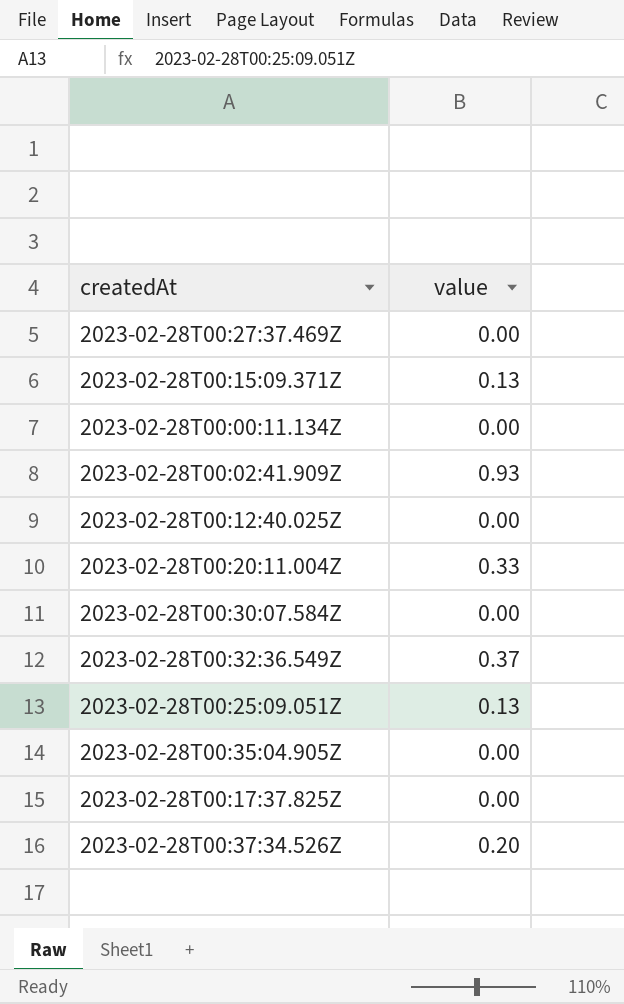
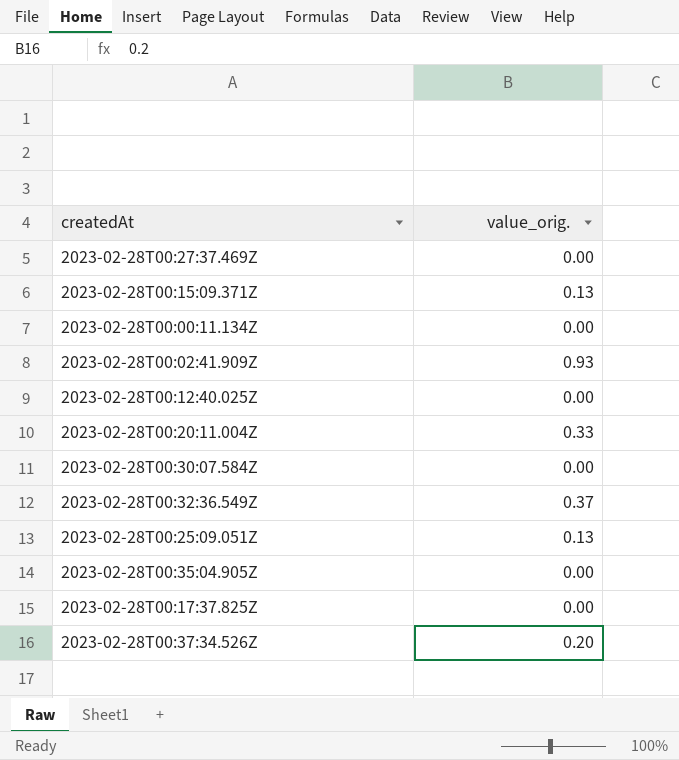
column name: value -> value_orig.

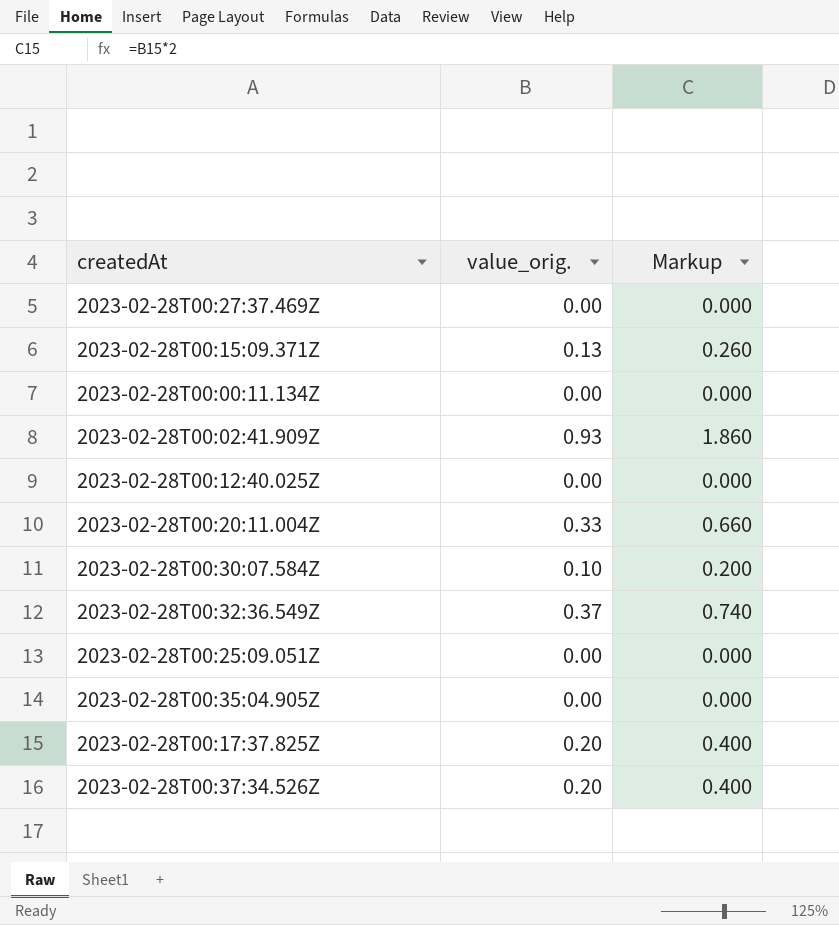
column Markup | formula: none -> [value_orig.] * 2
2023-02-28T00:30:07.584Z | value_orig.: 0.00 -> 0.10
2023-02-28T00:25:09.051Z | value_orig.: 0.13 -> 0.00
2023-02-28T00:17:37.825Z | value_orig.: 0.00 -> 0.20

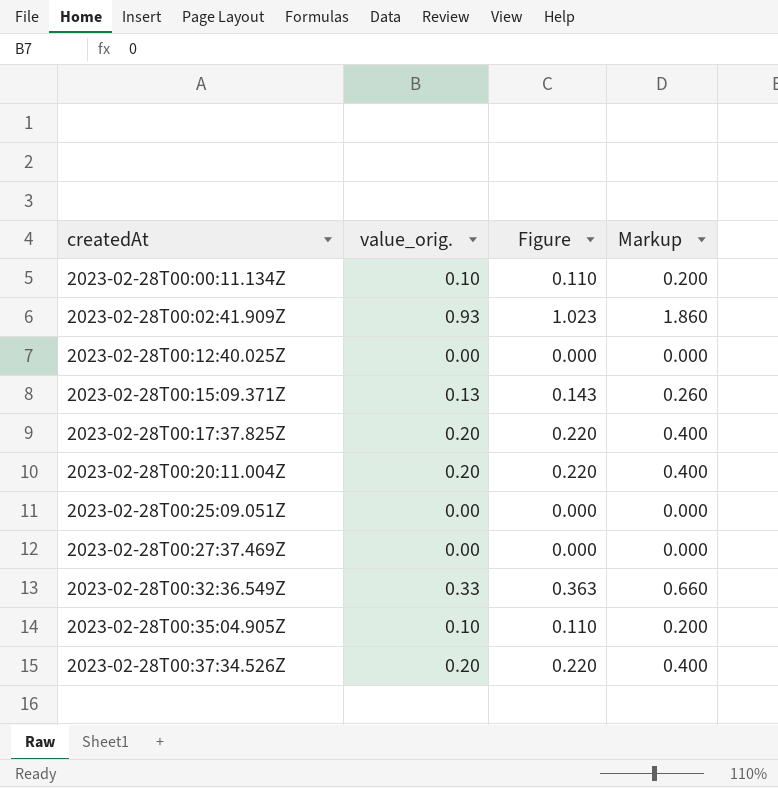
row order: none -> createdAt ascending
column Figure | formula: none -> [value_orig.] * 1.1
row 2023-02-28T00:30:07.584Z: 0.10 | 0.200 -> none
2023-02-28T00:00:11.134Z | value_orig.: 0.00 -> 0.10
2023-02-28T00:00:11.134Z | Markup: 0.000 -> 0.200
2023-02-28T00:20:11.004Z | value_orig.: 0.33 -> 0.20
2023-02-28T00:20:11.004Z | Markup: 0.660 -> 0.400
2023-02-28T00:32:36.549Z | value_orig.: 0.37 -> 0.33
2023-02-28T00:32:36.549Z | Markup: 0.740 -> 0.660
2023-02-28T00:35:04.905Z | value_orig.: 0.00 -> 0.10
2023-02-28T00:35:04.905Z | Markup: 0.000 -> 0.200

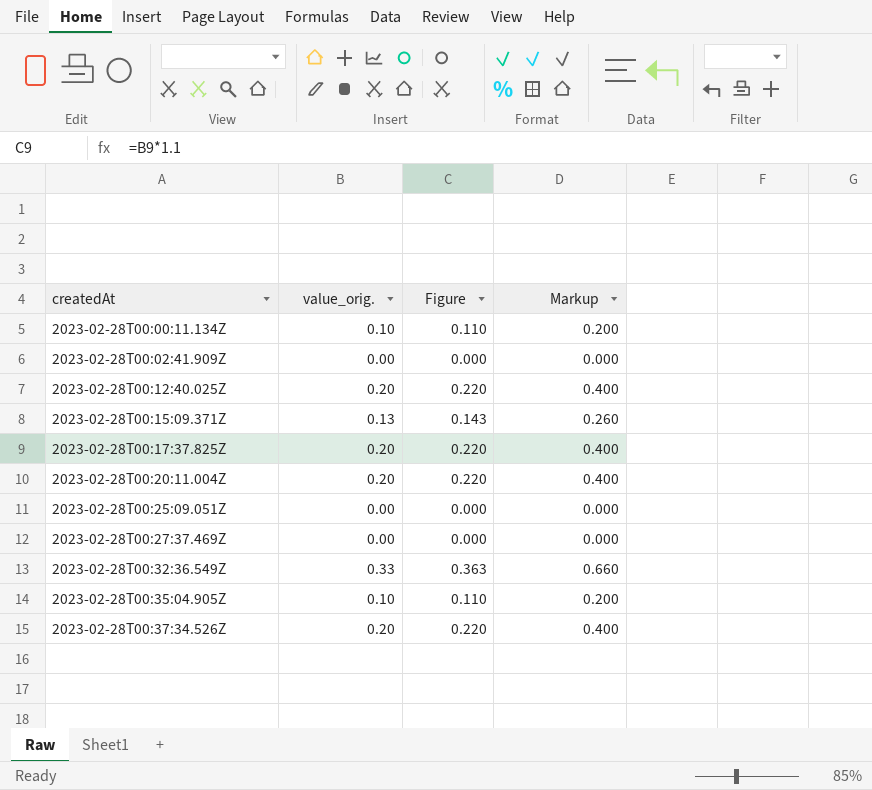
2023-02-28T00:02:41.909Z | value_orig.: 0.93 -> 0.00
2023-02-28T00:02:41.909Z | Figure: 1.023 -> 0.000
2023-02-28T00:02:41.909Z | Markup: 1.860 -> 0.000
2023-02-28T00:12:40.025Z | value_orig.: 0.00 -> 0.20
2023-02-28T00:12:40.025Z | Figure: 0.000 -> 0.220
2023-02-28T00:12:40.025Z | Markup: 0.000 -> 0.400

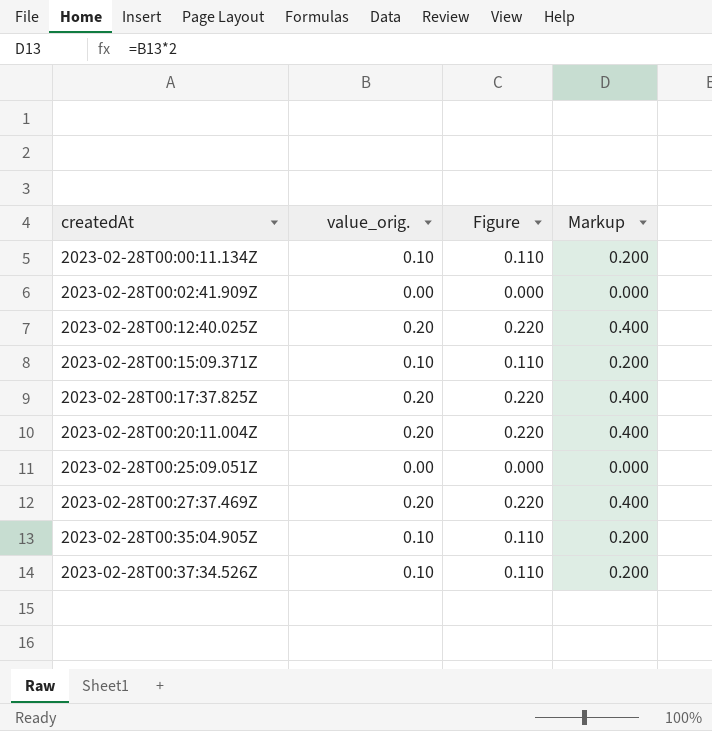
row 2023-02-28T00:32:36.549Z: 0.33 | 0.363 | 0.660 -> none
2023-02-28T00:15:09.371Z | value_orig.: 0.13 -> 0.10
2023-02-28T00:15:09.371Z | Figure: 0.143 -> 0.110
2023-02-28T00:15:09.371Z | Markup: 0.260 -> 0.200
2023-02-28T00:27:37.469Z | value_orig.: 0.00 -> 0.20
2023-02-28T00:27:37.469Z | Figure: 0.000 -> 0.220
2023-02-28T00:27:37.469Z | Markup: 0.000 -> 0.400
2023-02-28T00:37:34.526Z | value_orig.: 0.20 -> 0.10
2023-02-28T00:37:34.526Z | Figure: 0.220 -> 0.110
2023-02-28T00:37:34.526Z | Markup: 0.400 -> 0.200

